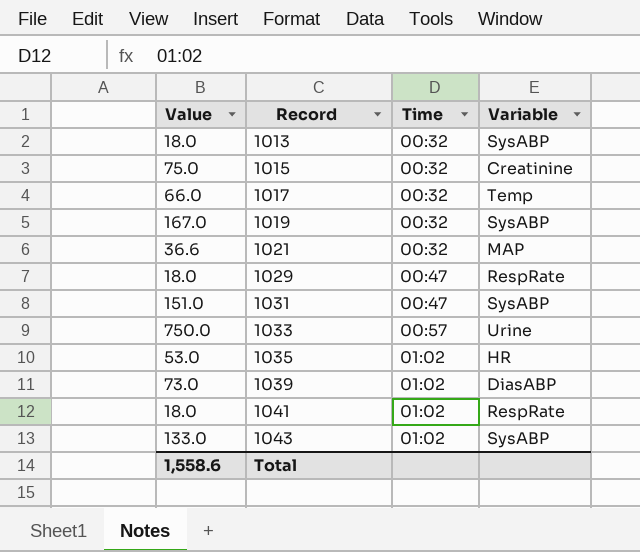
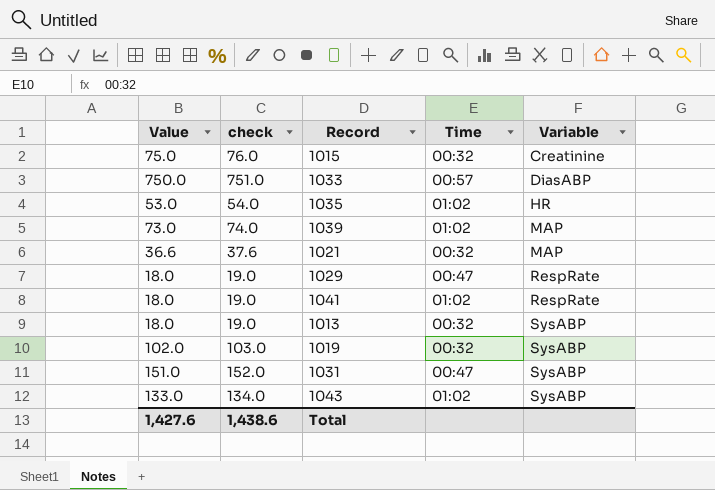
row order: Record ascending -> Variable ascending
column check | formula: none -> [Value] + 1
row 1017: 66.0 | 00:32 | Temp -> none
1033 | Variable: Urine -> DiasABP
1039 | Variable: DiasABP -> MAP
1019 | Value: 167.0 -> 102.0
Total | Value: 1,558.6 -> 1,427.6

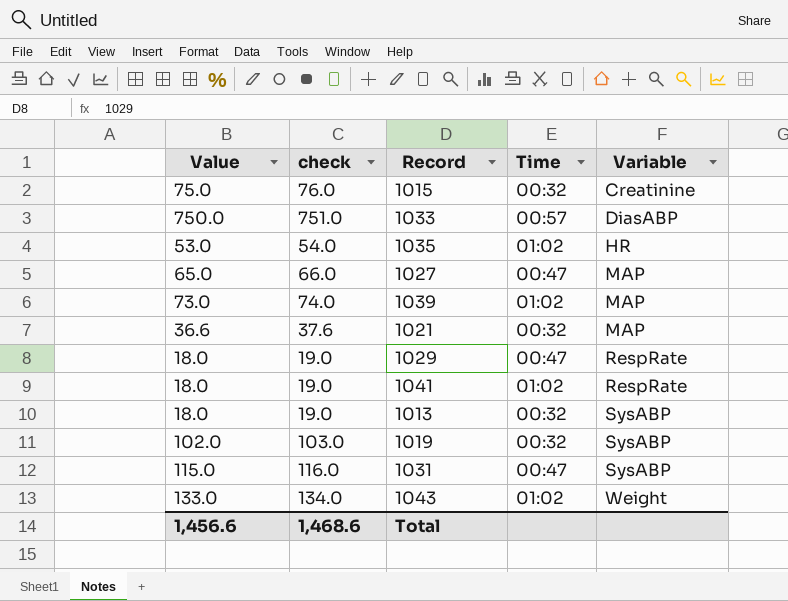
row 1027: none -> 65.0 | 66.0 | 00:47 | MAP
1031 | Value: 151.0 -> 115.0
1031 | check: 152.0 -> 116.0
1043 | Variable: SysABP -> Weight
Total | Value: 1,427.6 -> 1,456.6
Total | check: 1,438.6 -> 1,468.6

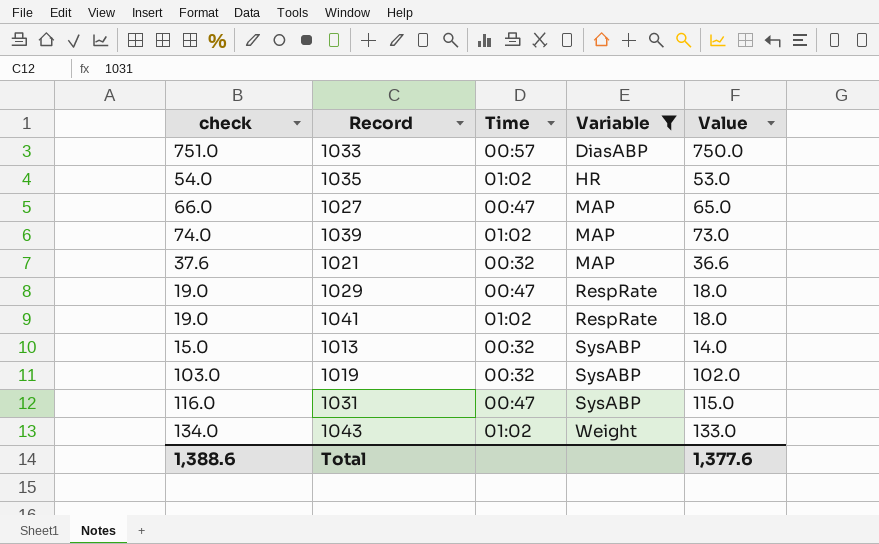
filter: none -> Variable != Creatinine
column Value | position: 1 -> 5
1013 | check: 19.0 -> 15.0
1013 | Value: 18.0 -> 14.0
Total | check: 1,468.6 -> 1,388.6
Total | Value: 1,456.6 -> 1,377.6

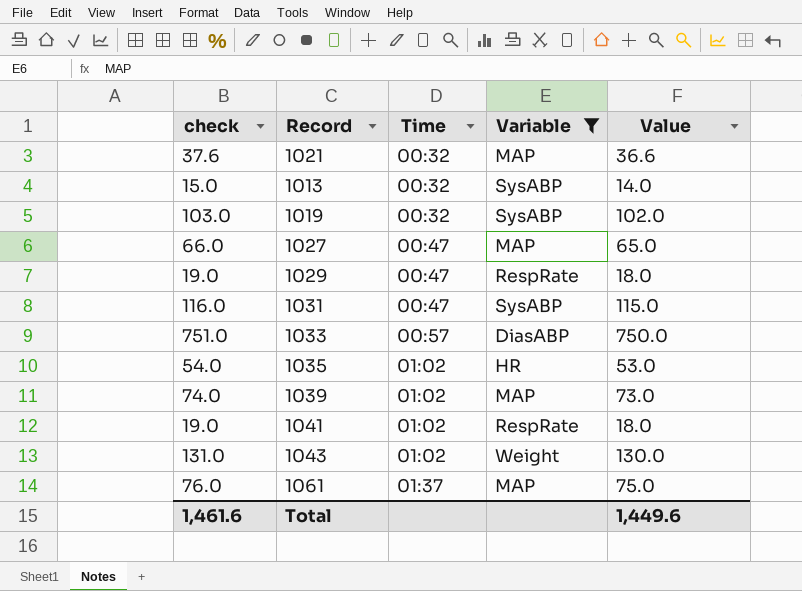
row order: Variable ascending -> Time ascending
1043 | check: 134.0 -> 131.0
1043 | Value: 133.0 -> 130.0
row 1061: none -> 76.0 | 01:37 | MAP | 75.0
Total | check: 1,388.6 -> 1,461.6
Total | Value: 1,377.6 -> 1,449.6

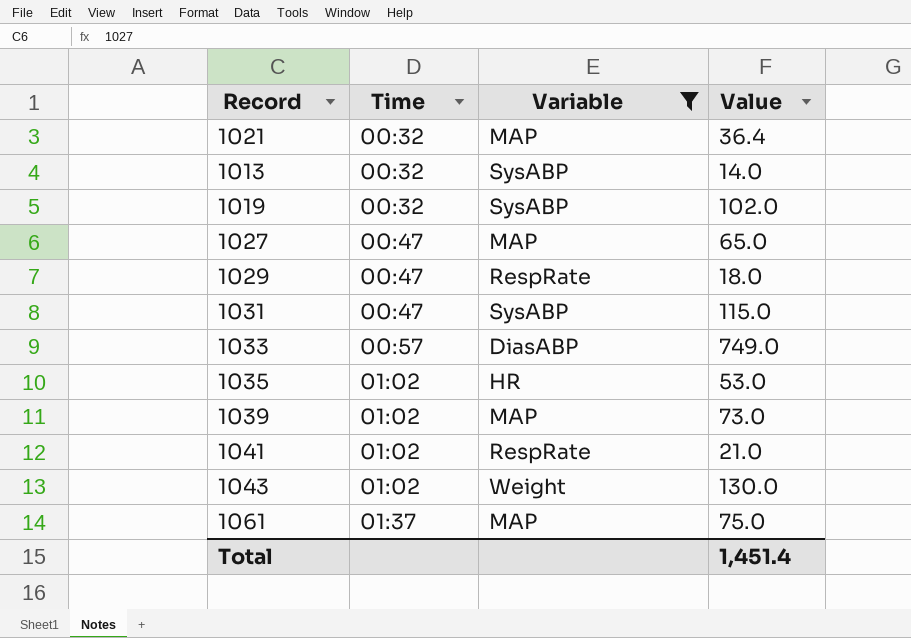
column check | formula: [Value] + 1 -> none
1021 | Value: 36.6 -> 36.4
1033 | Value: 750.0 -> 749.0
1041 | Value: 18.0 -> 21.0
Total | Value: 1,449.6 -> 1,451.4

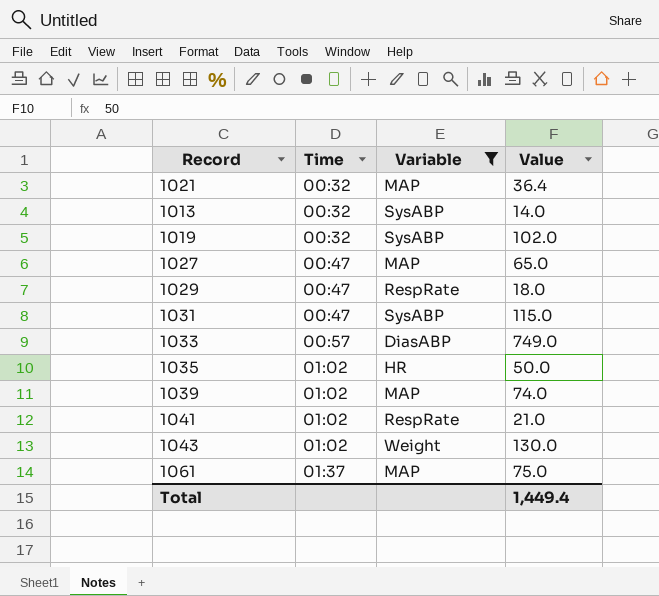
1035 | Value: 53.0 -> 50.0
1039 | Value: 73.0 -> 74.0
Total | Value: 1,451.4 -> 1,449.4

